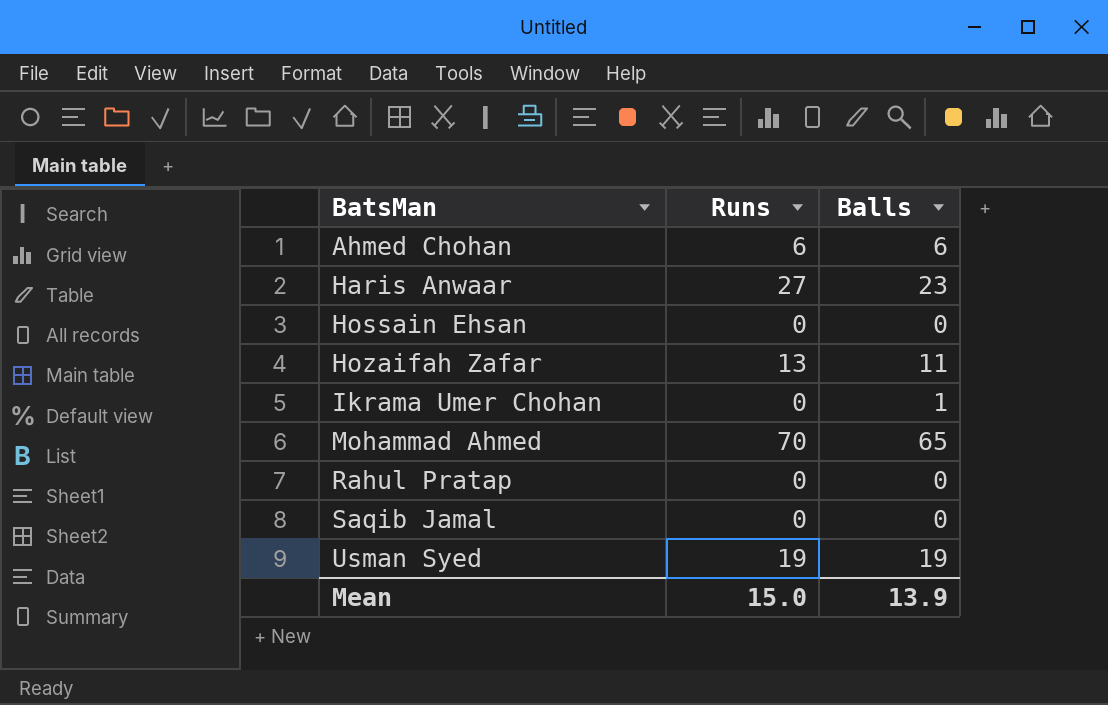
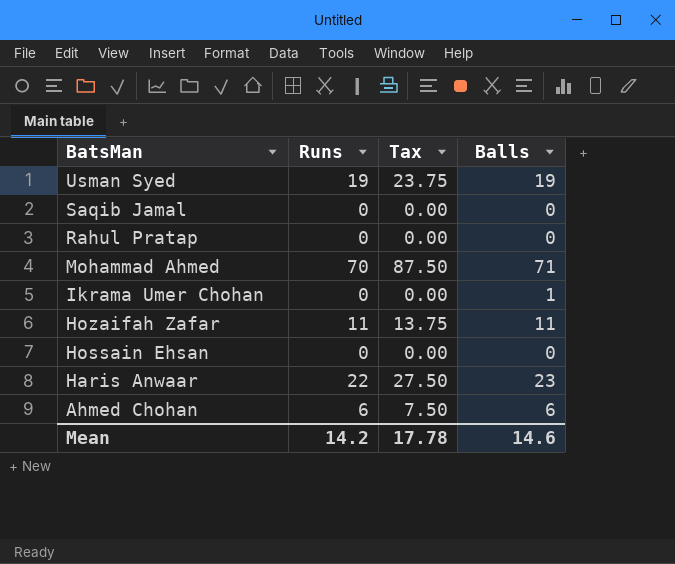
row order: BatsMan ascending -> BatsMan descending
column Tax | formula: none -> [Runs] * 1.25
Mohammad Ahmed | Balls: 65 -> 71
Hozaifah Zafar | Runs: 13 -> 11
Haris Anwaar | Runs: 27 -> 22
Mean | Runs: 15.0 -> 14.2
Mean | Balls: 13.9 -> 14.6

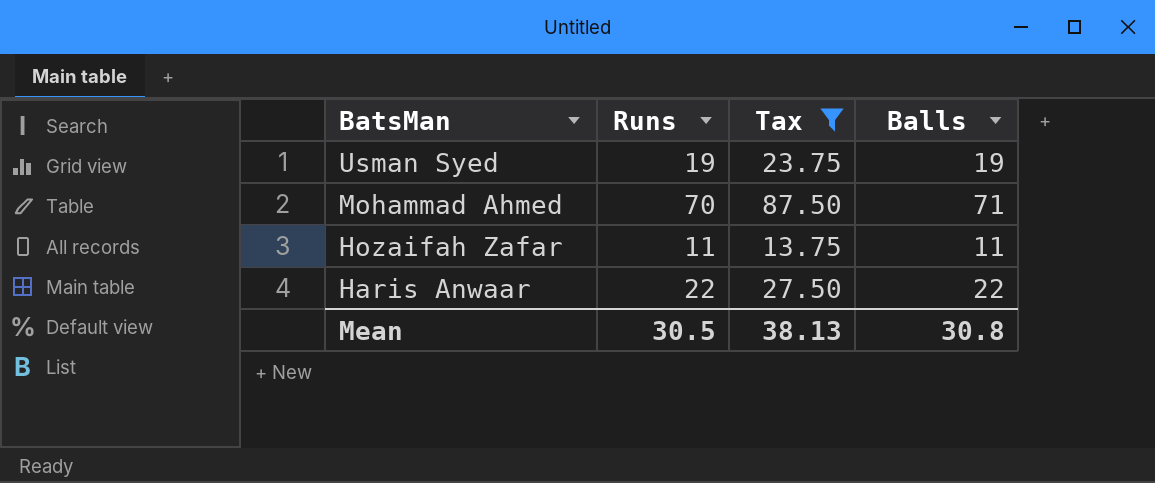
filter: none -> Tax >= 13.75
Haris Anwaar | Balls: 23 -> 22
Mean | Runs: 14.2 -> 30.5
Mean | Tax: 17.78 -> 38.13
Mean | Balls: 14.6 -> 30.8

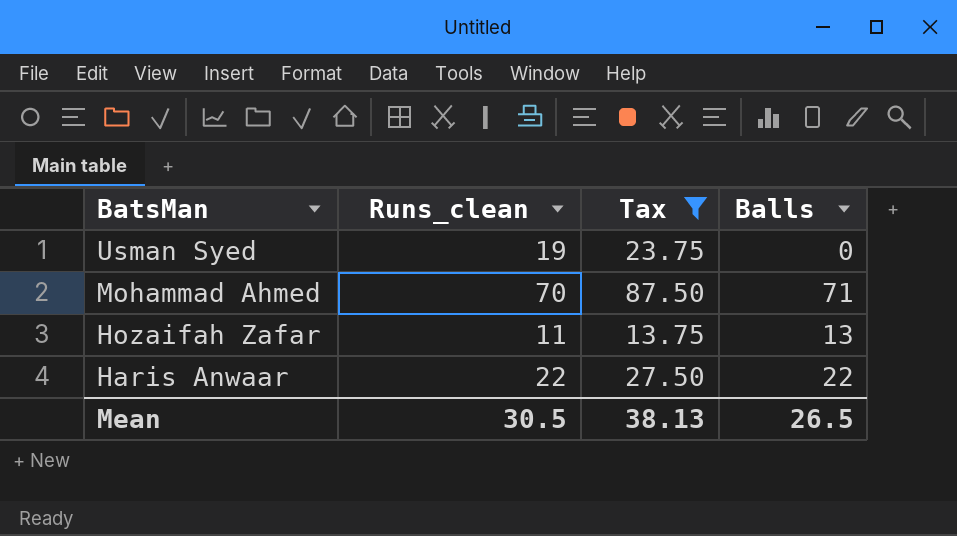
column name: Runs -> Runs_clean
Usman Syed | Balls: 19 -> 0
Hozaifah Zafar | Balls: 11 -> 13
Mean | Balls: 30.8 -> 26.5

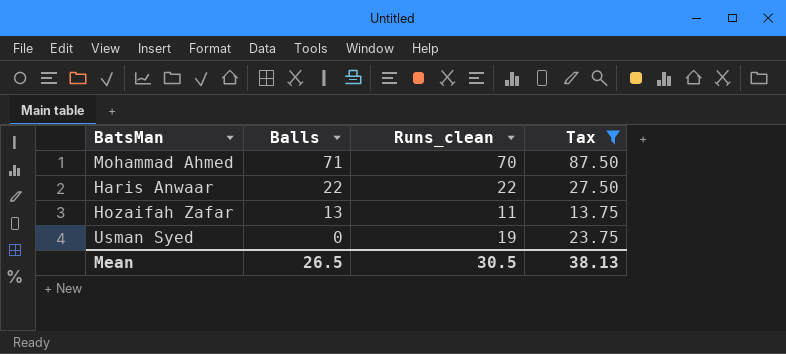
row order: BatsMan descending -> Balls descending
column Balls | position: 4 -> 2

